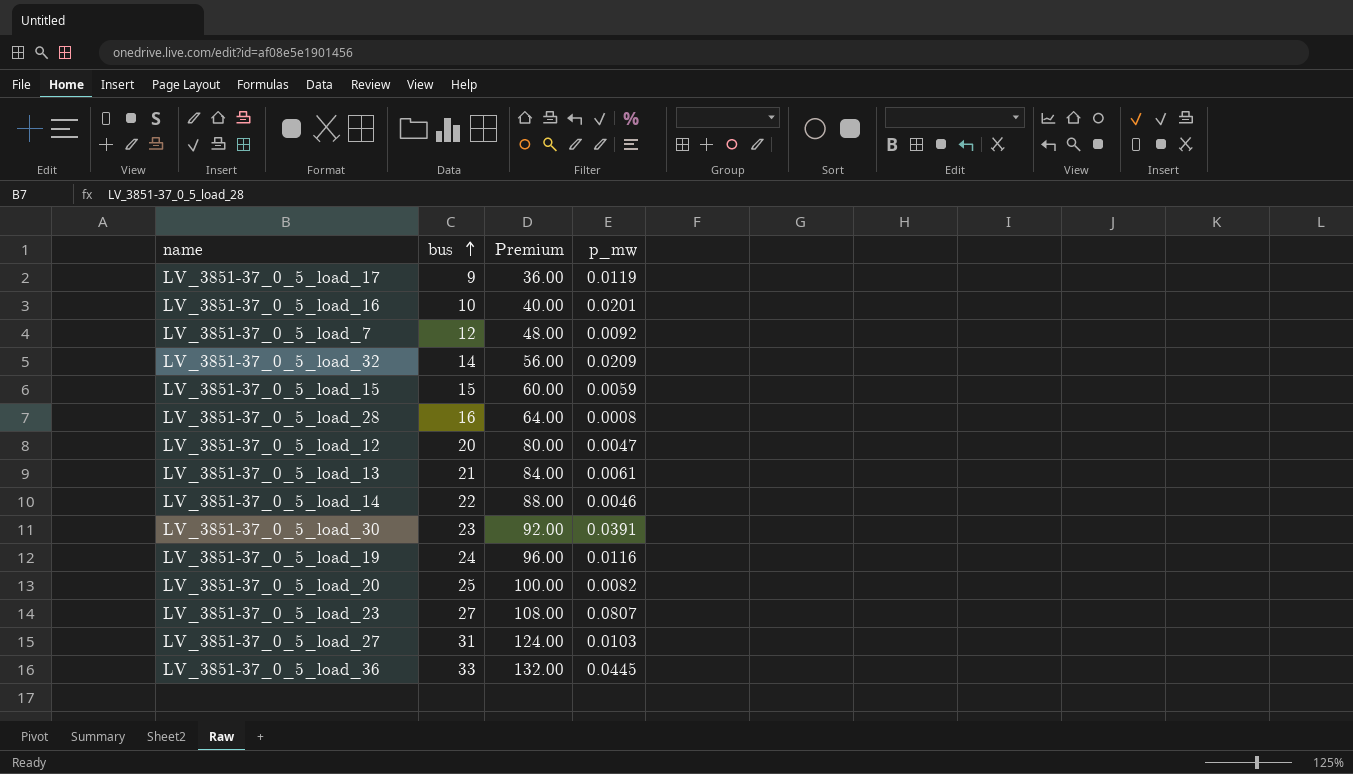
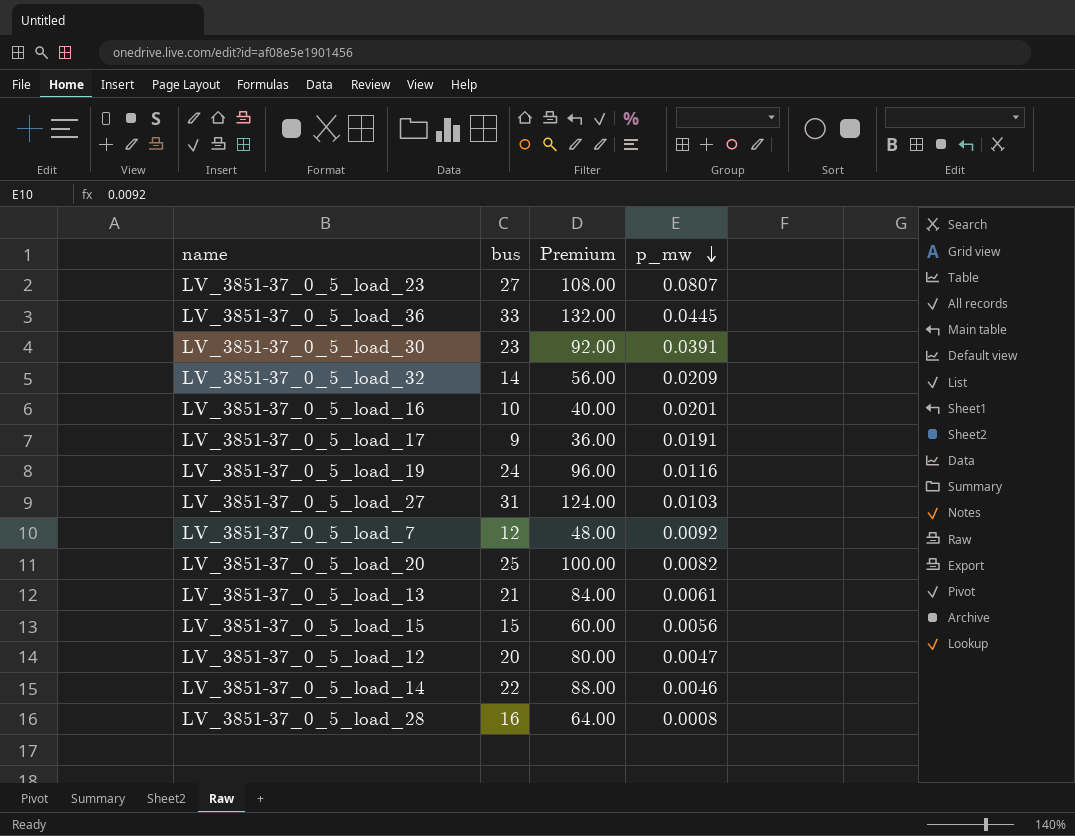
row order: bus ascending -> p_mw descending
LV_3851-37_0_5_load_17 | p_mw: 0.0119 -> 0.0191
LV_3851-37_0_5_load_15 | p_mw: 0.0059 -> 0.0056

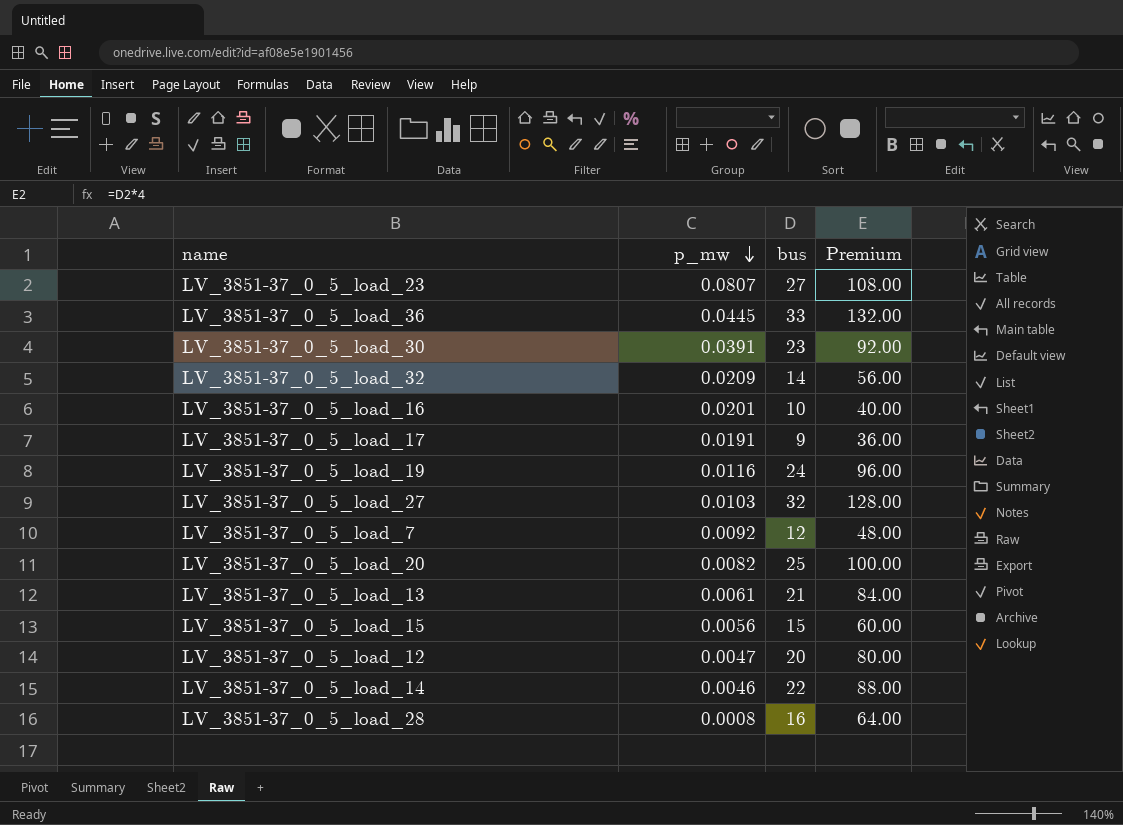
column p_mw | position: 4 -> 2
LV_3851-37_0_5_load_27 | bus: 31 -> 32
LV_3851-37_0_5_load_27 | Premium: 124.00 -> 128.00

